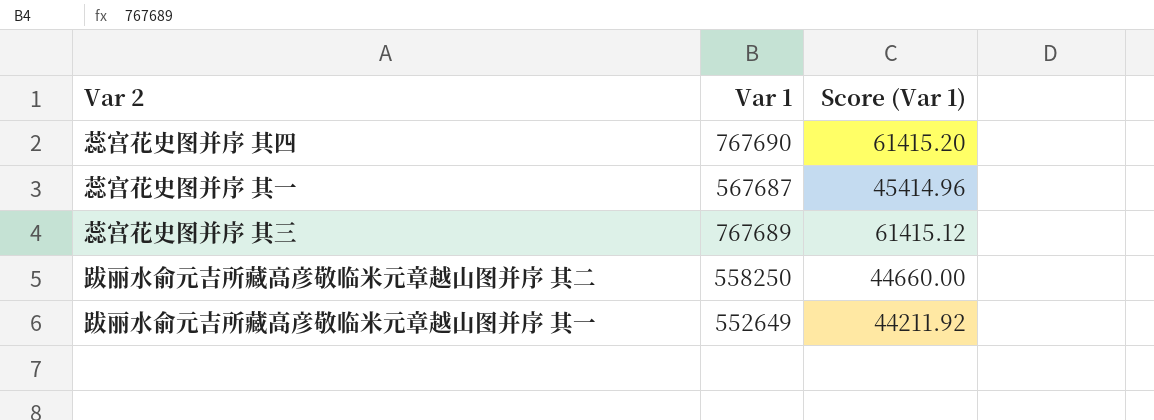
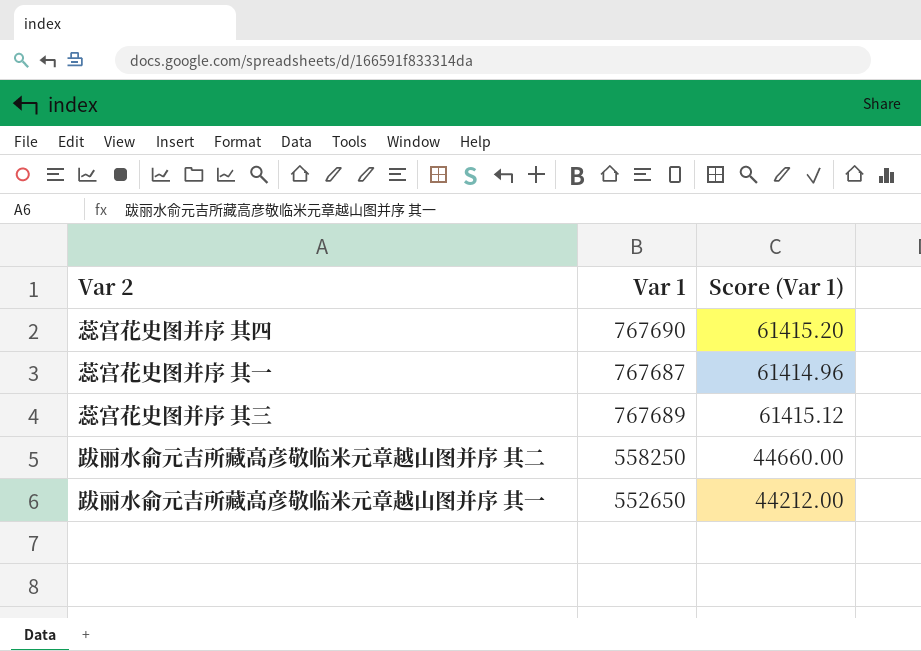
蕊宫花史图并序 其一 | Var 1: 567687 -> 767687
蕊宫花史图并序 其一 | Score (Var 1): 45414.96 -> 61414.96
跋丽水俞元吉所藏高彦敬临米元章越山图并序 其一 | Var 1: 552649 -> 552650
跋丽水俞元吉所藏高彦敬临米元章越山图并序 其一 | Score (Var 1): 44211.92 -> 44212.00

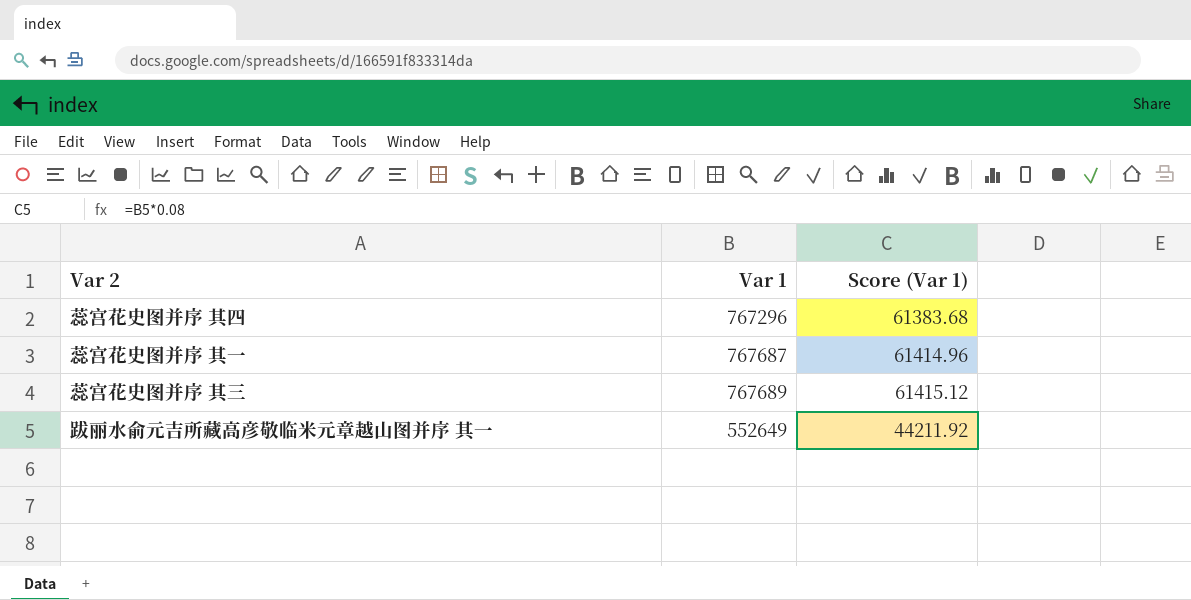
row 跋丽水俞元吉所藏高彦敬临米元章越山图并序 其二: 558250 | 44660.00 -> none
蕊宫花史图并序 其四 | Var 1: 767690 -> 767296
蕊宫花史图并序 其四 | Score (Var 1): 61415.20 -> 61383.68
跋丽水俞元吉所藏高彦敬临米元章越山图并序 其一 | Var 1: 552650 -> 552649
跋丽水俞元吉所藏高彦敬临米元章越山图并序 其一 | Score (Var 1): 44212.00 -> 44211.92

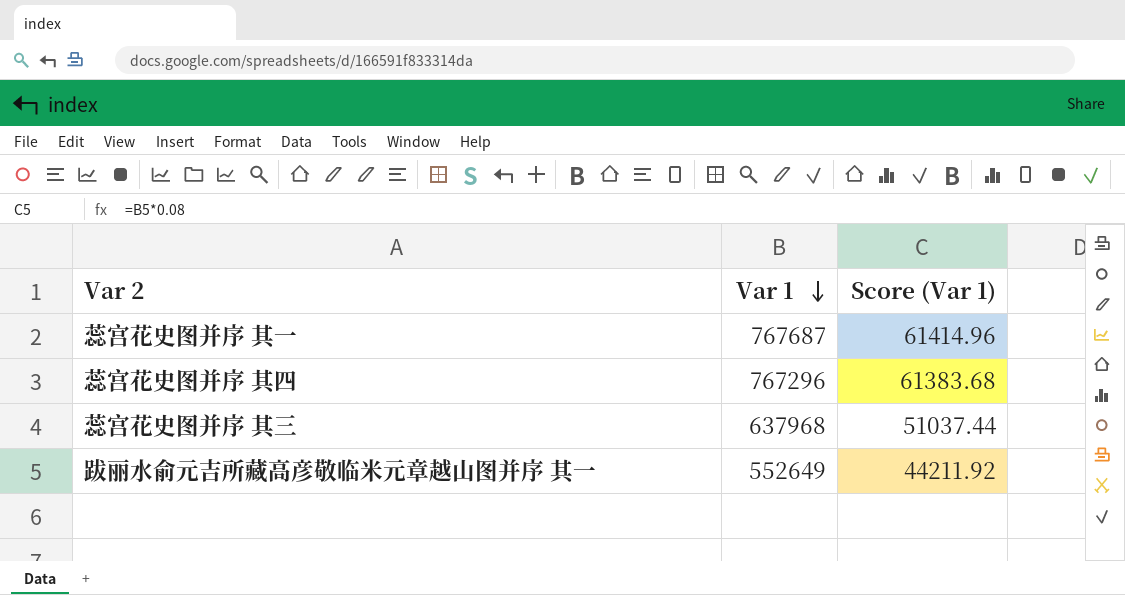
row order: none -> Var 1 descending
蕊宫花史图并序 其三 | Var 1: 767689 -> 637968
蕊宫花史图并序 其三 | Score (Var 1): 61415.12 -> 51037.44

